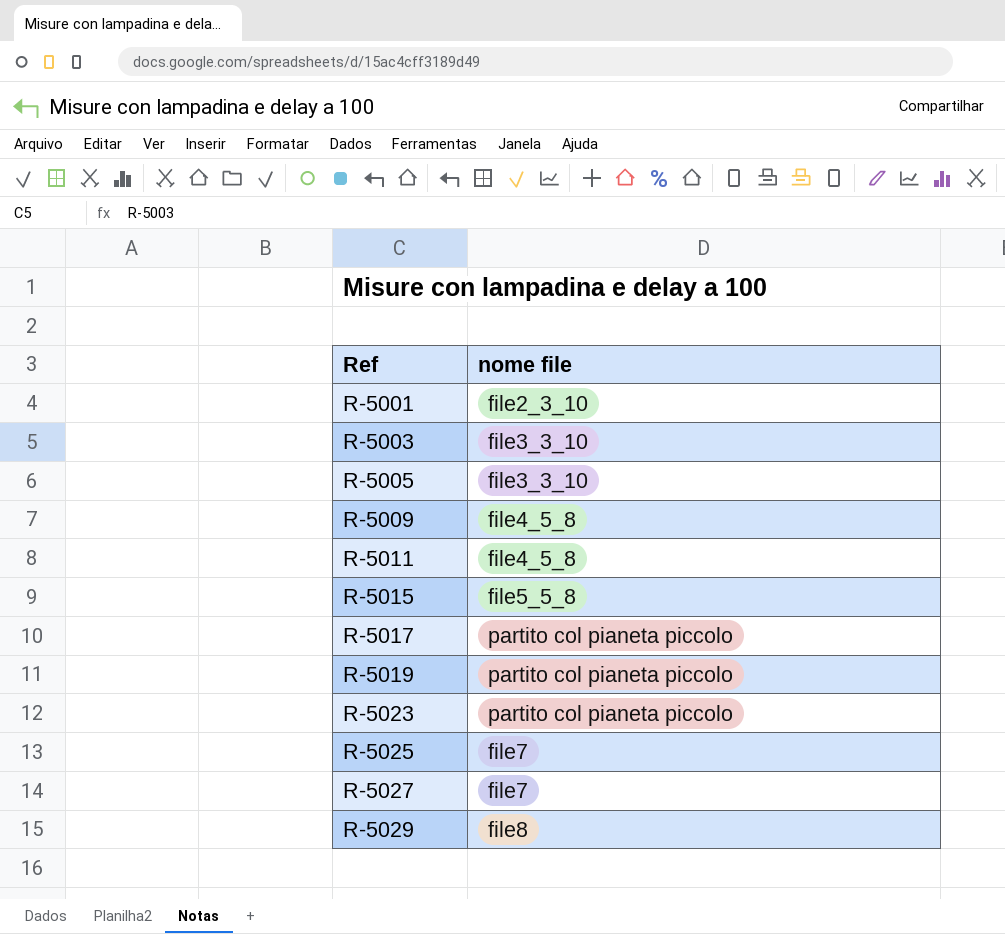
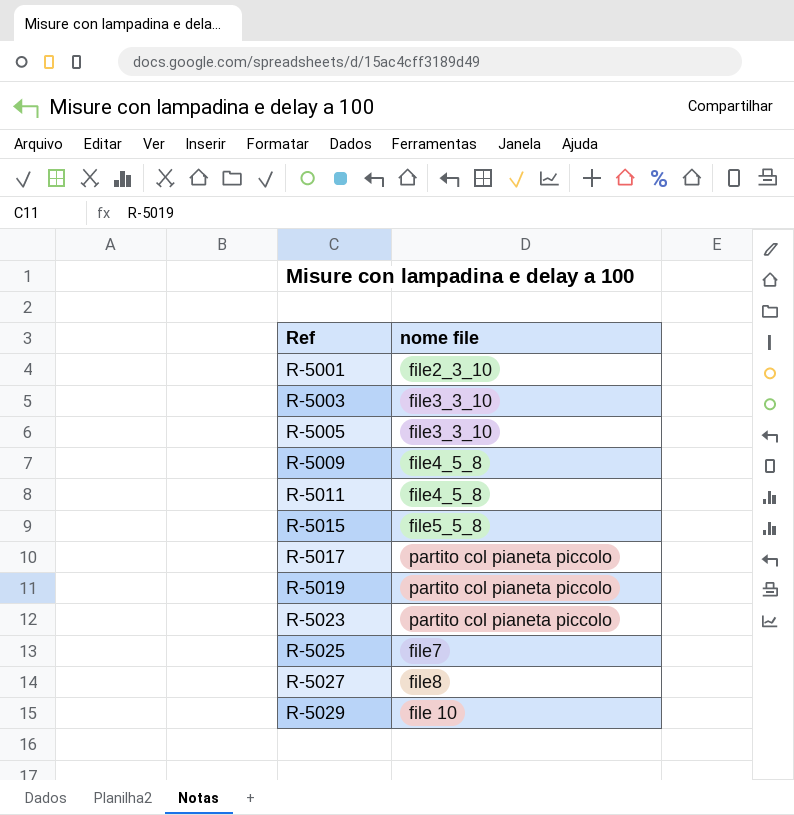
R-5027 | nome file: file7 -> file8
R-5029 | nome file: file8 -> file 10

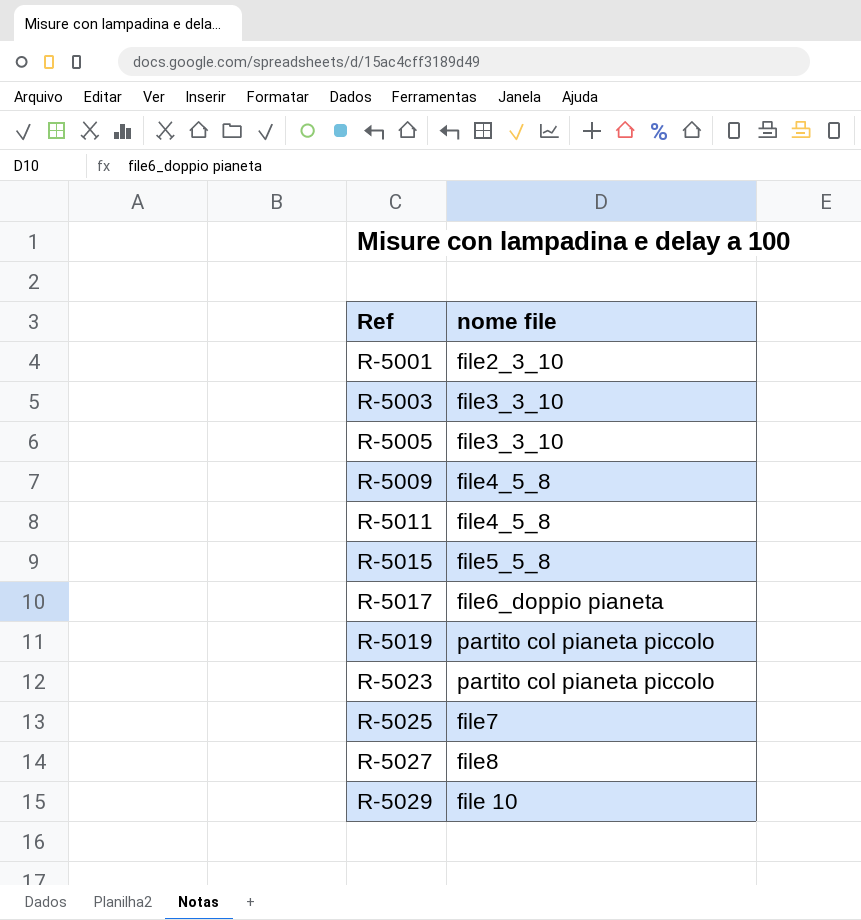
R-5017 | nome file: partito col pianeta piccolo -> file6_doppio pianeta

